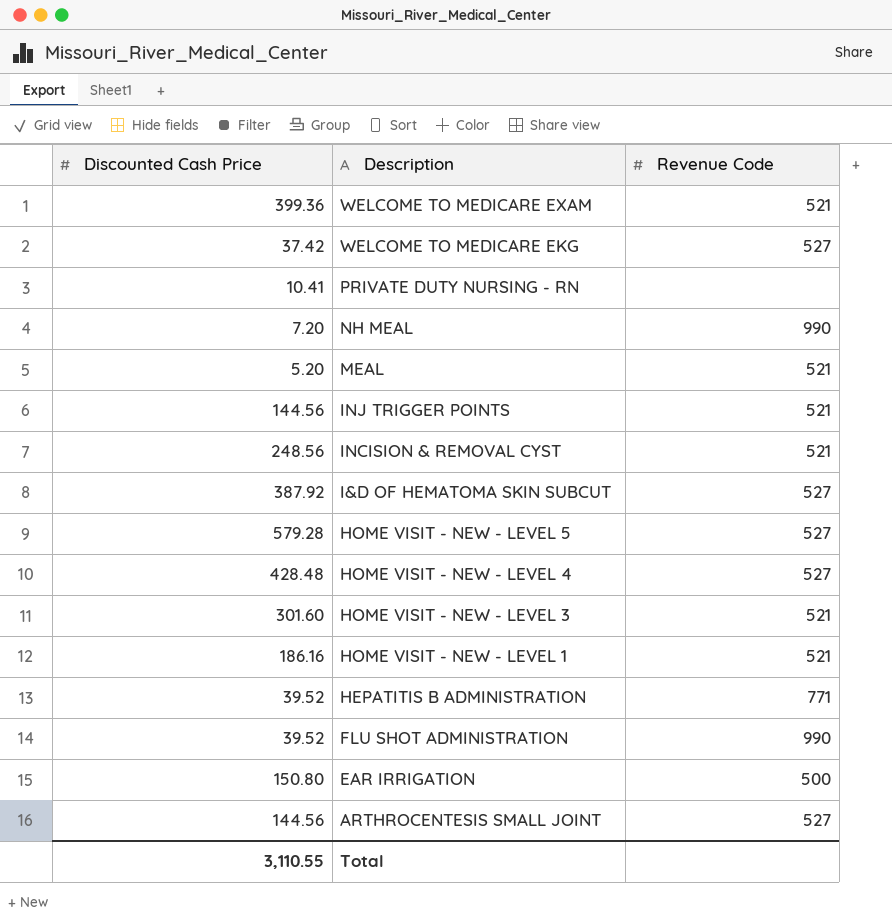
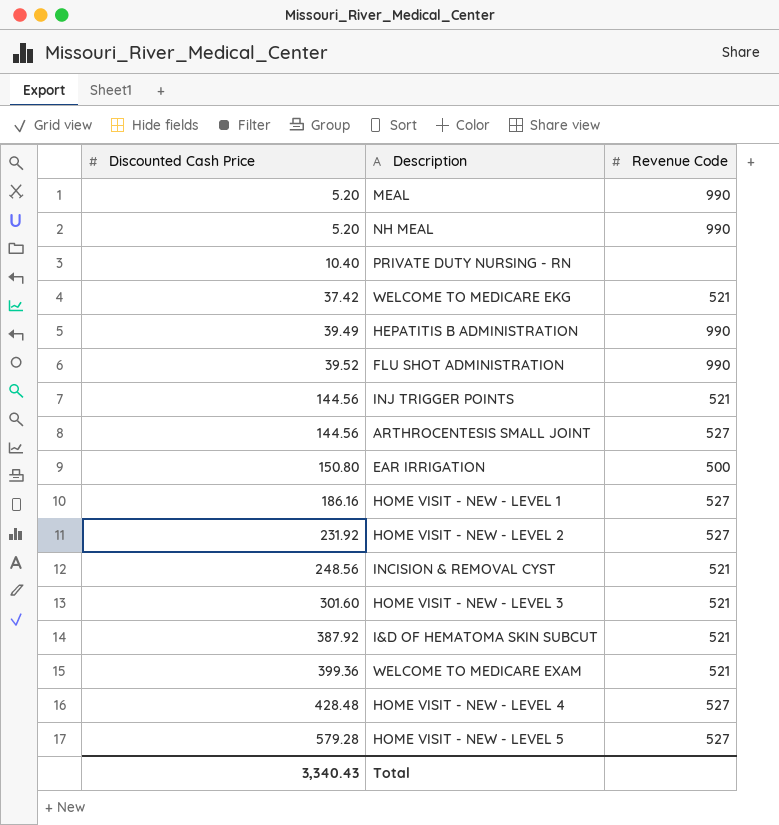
row order: Description descending -> Discounted Cash Price ascending
MEAL | Revenue Code: 521 -> 990
NH MEAL | Discounted Cash Price: 7.20 -> 5.20
PRIVATE DUTY NURSING - RN | Discounted Cash Price: 10.41 -> 10.40
WELCOME TO MEDICARE EKG | Revenue Code: 527 -> 521
HEPATITIS B ADMINISTRATION | Discounted Cash Price: 39.52 -> 39.49
HEPATITIS B ADMINISTRATION | Revenue Code: 771 -> 990
HOME VISIT - NEW - LEVEL 1 | Revenue Code: 521 -> 527
row HOME VISIT - NEW - LEVEL 2: none -> 231.92 | 527
I&D OF HEMATOMA SKIN SUBCUT | Revenue Code: 527 -> 521
Total | Discounted Cash Price: 3,110.55 -> 3,340.43

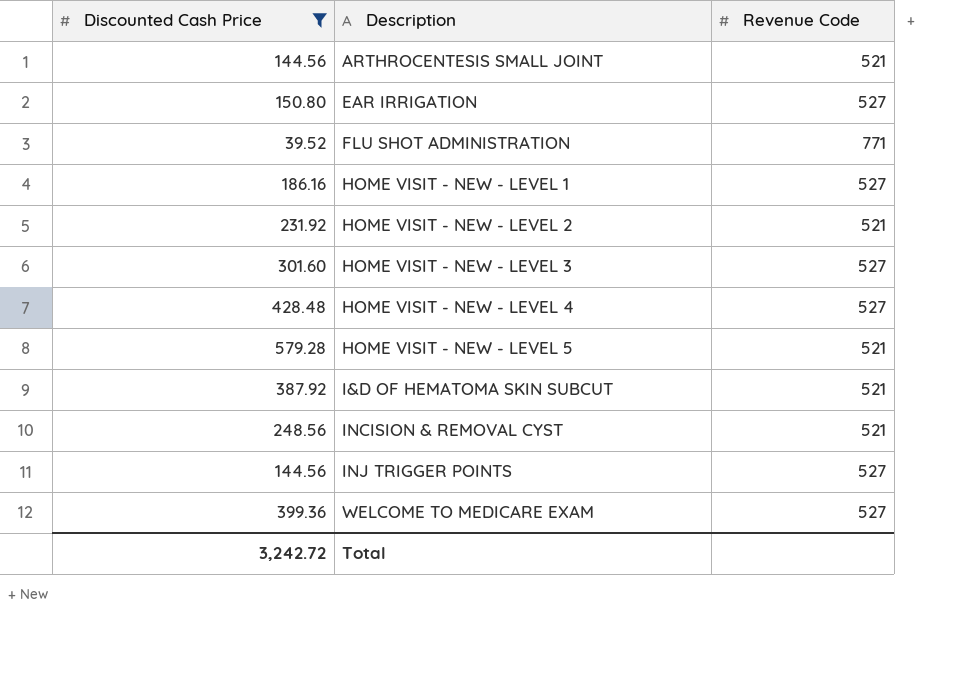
filter: none -> Discounted Cash Price >= 39.52
row order: Discounted Cash Price ascending -> Description ascending
ARTHROCENTESIS SMALL JOINT | Revenue Code: 527 -> 521
EAR IRRIGATION | Revenue Code: 500 -> 527
FLU SHOT ADMINISTRATION | Revenue Code: 990 -> 771
HOME VISIT - NEW - LEVEL 2 | Revenue Code: 527 -> 521
HOME VISIT - NEW - LEVEL 3 | Revenue Code: 521 -> 527
HOME VISIT - NEW - LEVEL 5 | Revenue Code: 527 -> 521
INJ TRIGGER POINTS | Revenue Code: 521 -> 527
WELCOME TO MEDICARE EXAM | Revenue Code: 521 -> 527
Total | Discounted Cash Price: 3,340.43 -> 3,242.72

